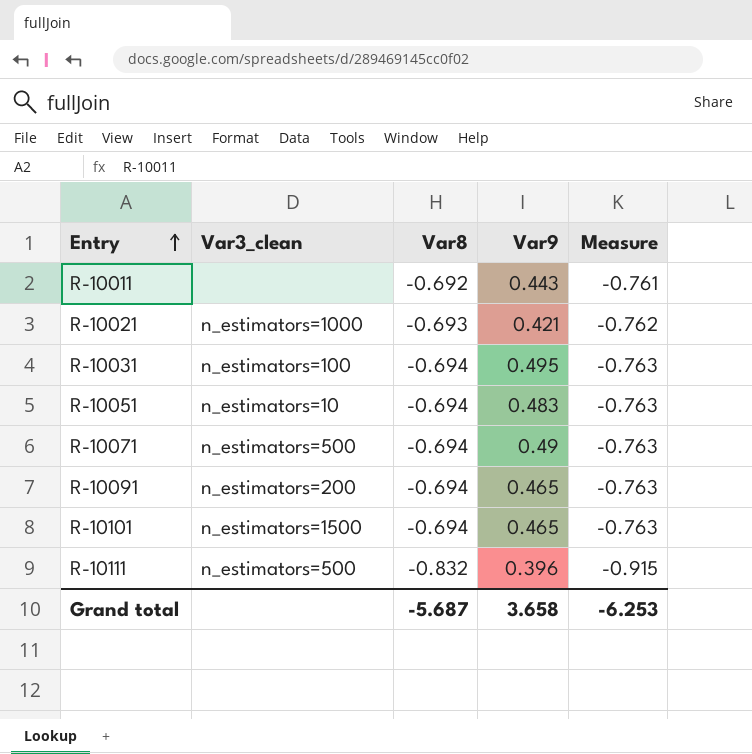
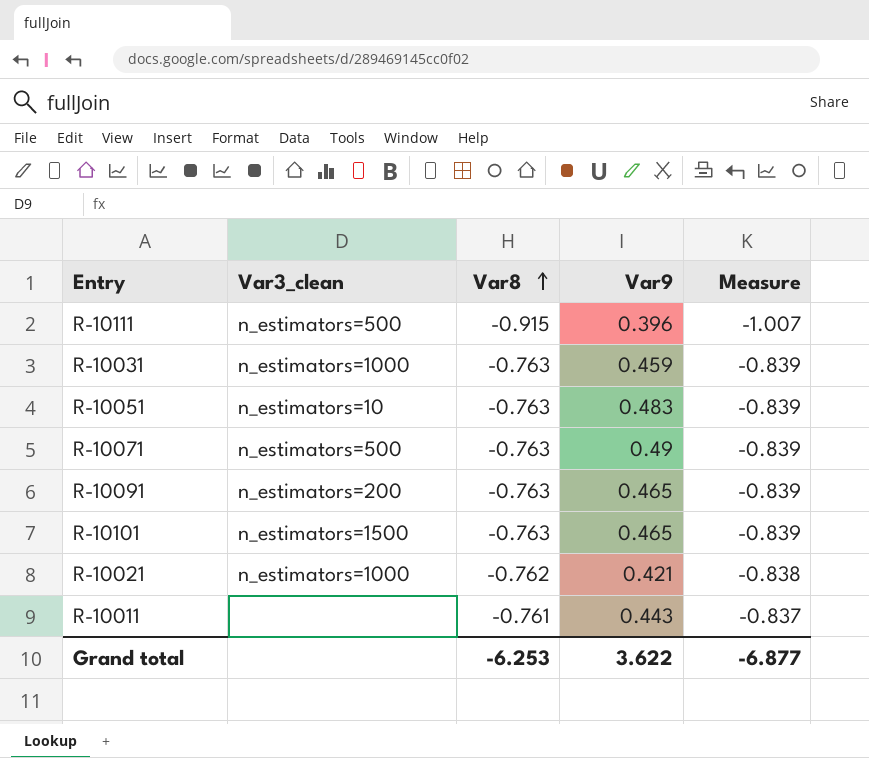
row order: Entry ascending -> Var8 ascending
R-10111 | Var8: -0.832 -> -0.915
R-10111 | Measure: -0.915 -> -1.007
R-10031 | Var3_clean: n_estimators=100 -> n_estimators=1000
R-10031 | Var8: -0.694 -> -0.763
R-10031 | Var9: 0.495 -> 0.459
R-10031 | Measure: -0.763 -> -0.839
R-10051 | Var8: -0.694 -> -0.763
R-10051 | Measure: -0.763 -> -0.839
R-10071 | Var8: -0.694 -> -0.763
R-10071 | Measure: -0.763 -> -0.839
R-10091 | Var8: -0.694 -> -0.763
R-10091 | Measure: -0.763 -> -0.839
R-10101 | Var8: -0.694 -> -0.763
R-10101 | Measure: -0.763 -> -0.839
R-10021 | Var8: -0.693 -> -0.762
R-10021 | Measure: -0.762 -> -0.838
R-10011 | Var8: -0.692 -> -0.761
R-10011 | Measure: -0.761 -> -0.837
Grand total | Var8: -5.687 -> -6.253
Grand total | Var9: 3.658 -> 3.622
Grand total | Measure: -6.253 -> -6.877

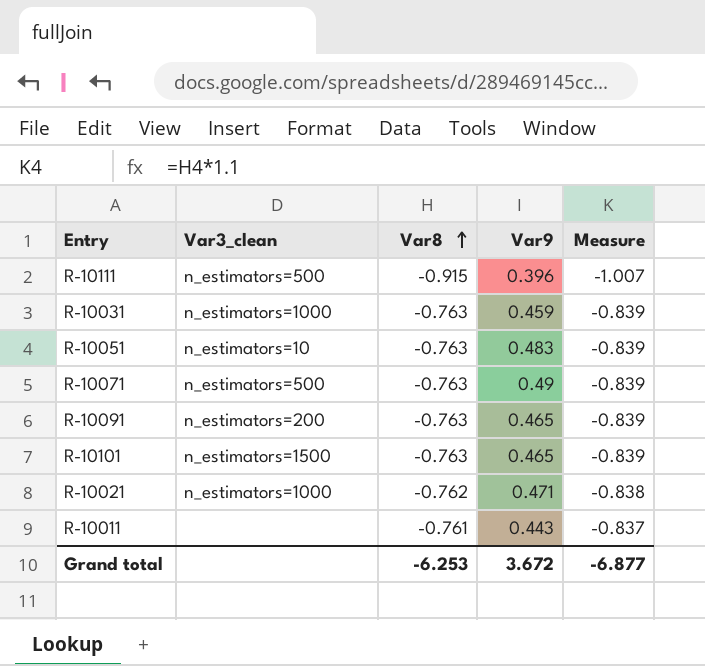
R-10021 | Var9: 0.421 -> 0.471
Grand total | Var9: 3.622 -> 3.672

